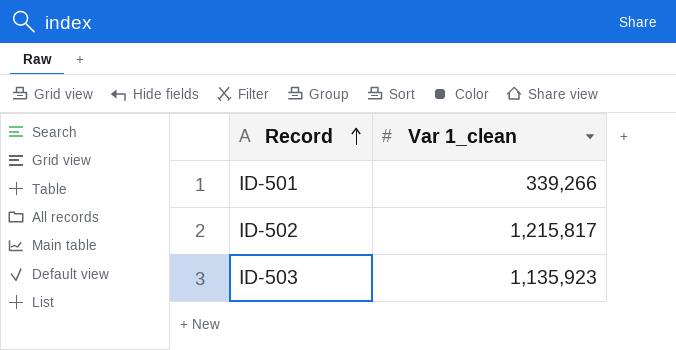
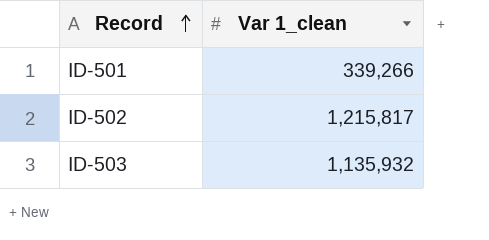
ID-503 | Var 1_clean: 1,135,923 -> 1,135,932

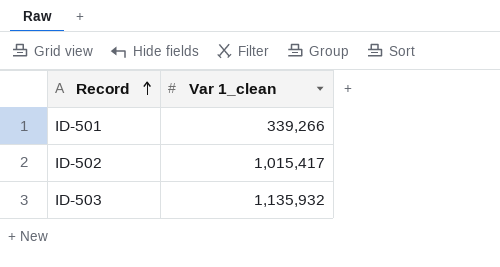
ID-502 | Var 1_clean: 1,215,817 -> 1,015,417

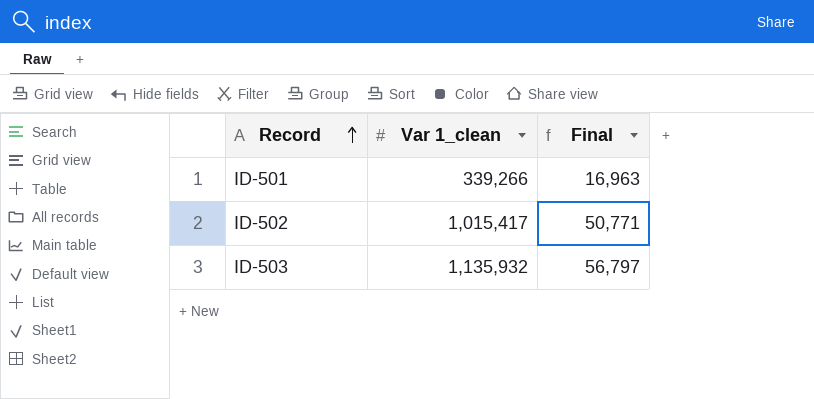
column Final | formula: none -> [Var 1_clean] * 0.05

